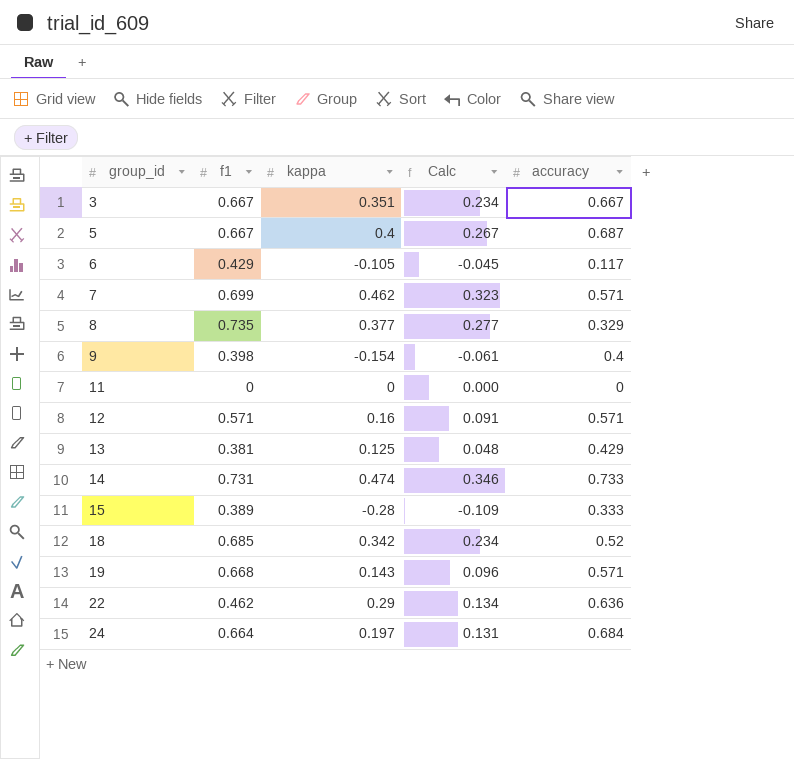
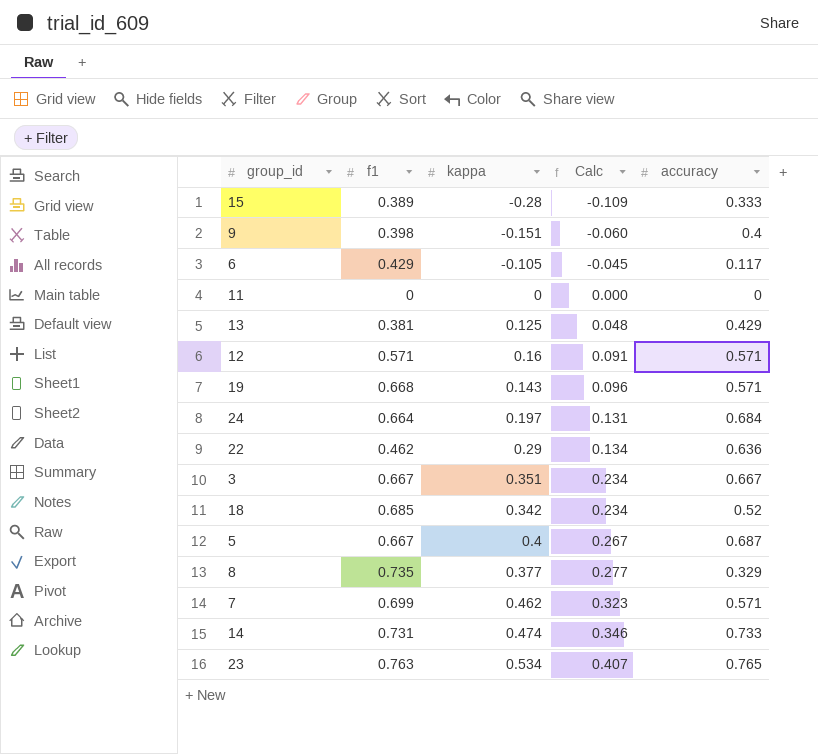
row order: group_id ascending -> Calc ascending
9 | kappa: -0.154 -> -0.151
9 | Calc: -0.061 -> -0.060
row 23: none -> 0.763 | 0.534 | 0.407 | 0.765

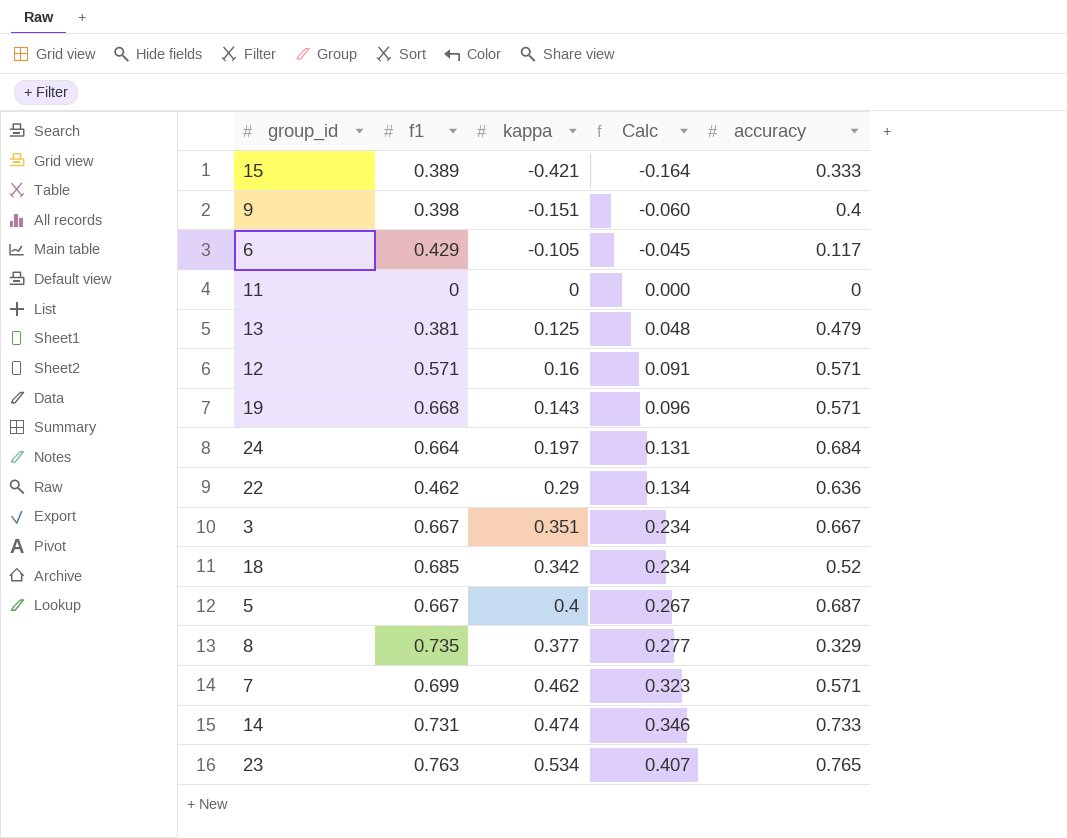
15 | kappa: -0.28 -> -0.421
15 | Calc: -0.109 -> -0.164
13 | accuracy: 0.429 -> 0.479

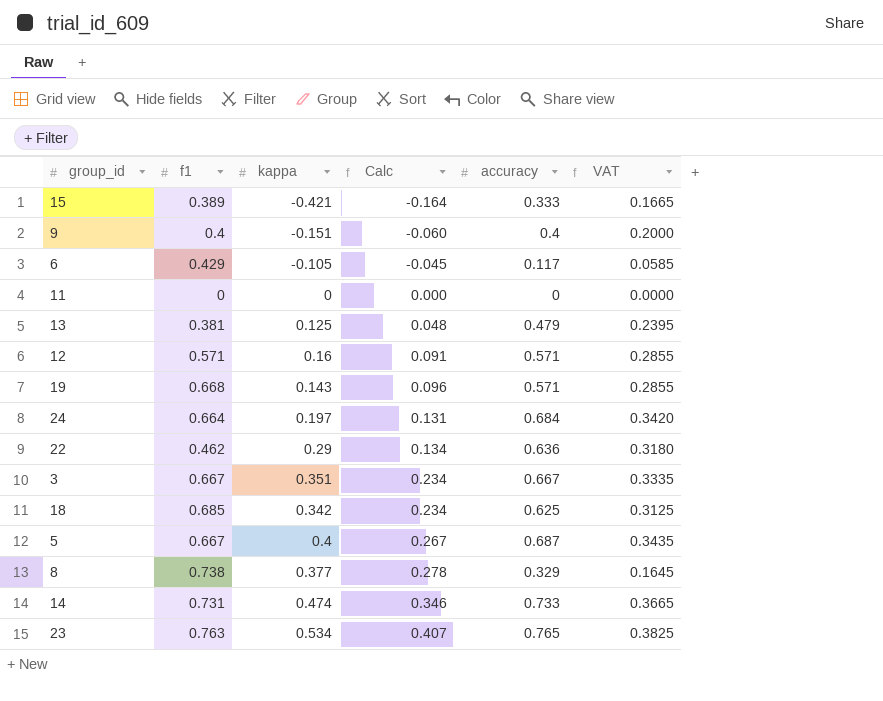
column VAT | formula: none -> [accuracy] * 0.5
row 7: 0.699 | 0.462 | 0.323 | 0.571 -> none
9 | f1: 0.398 -> 0.4
18 | accuracy: 0.52 -> 0.625
8 | f1: 0.735 -> 0.738
8 | Calc: 0.277 -> 0.278

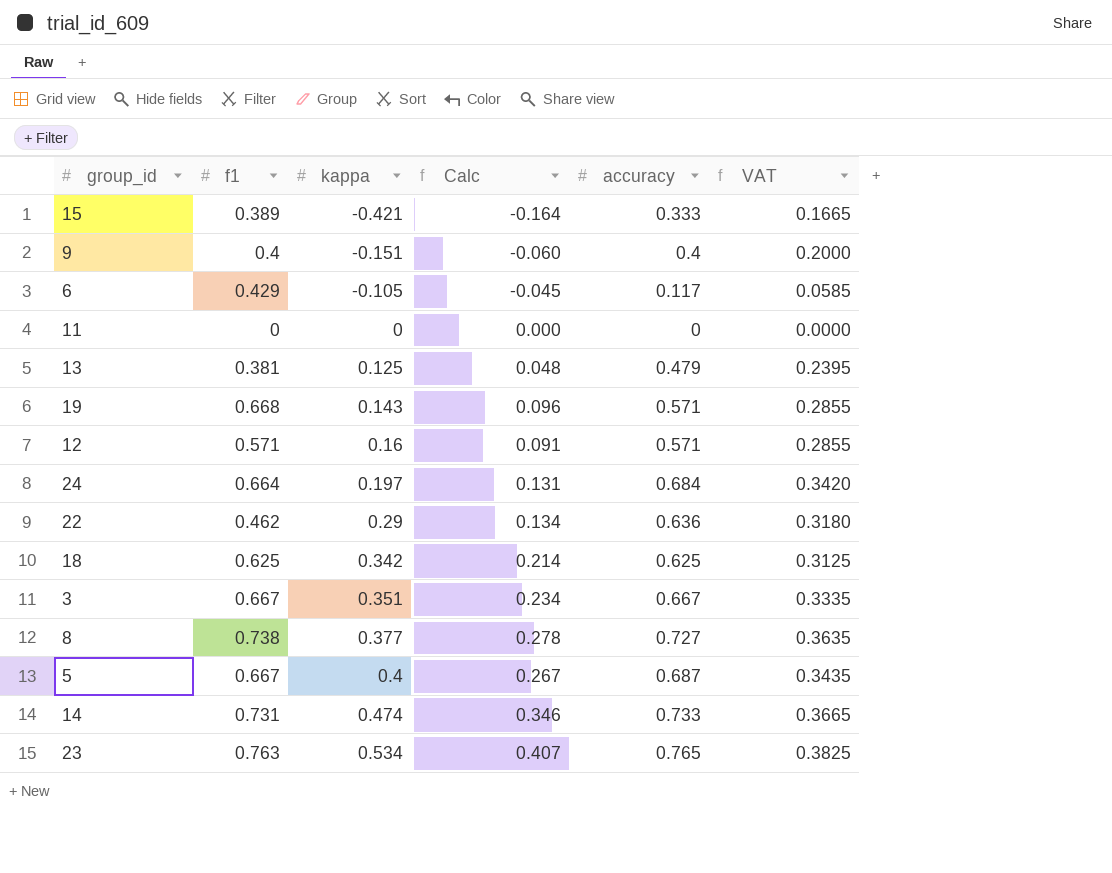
row order: Calc ascending -> kappa ascending
18 | f1: 0.685 -> 0.625
18 | Calc: 0.234 -> 0.214
8 | accuracy: 0.329 -> 0.727
8 | VAT: 0.1645 -> 0.3635

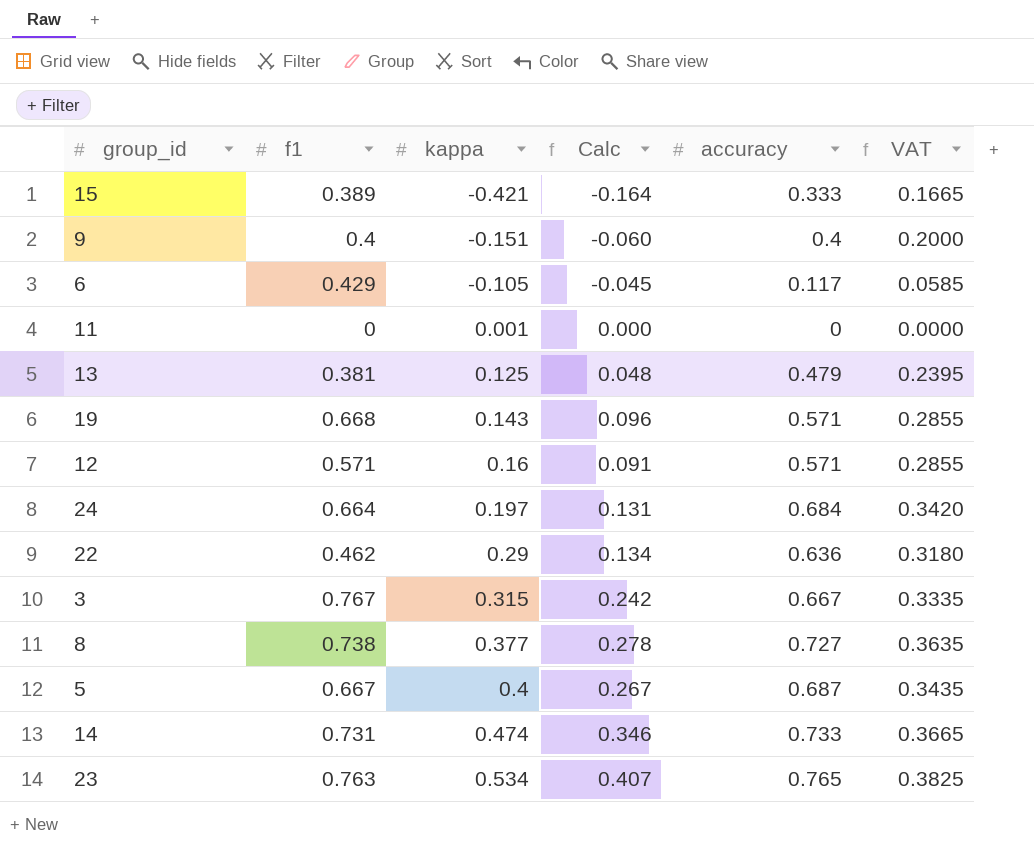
row 18: 0.625 | 0.342 | 0.214 | 0.625 | 0.3125 -> none
11 | kappa: 0 -> 0.001
3 | f1: 0.667 -> 0.767
3 | kappa: 0.351 -> 0.315
3 | Calc: 0.234 -> 0.242

